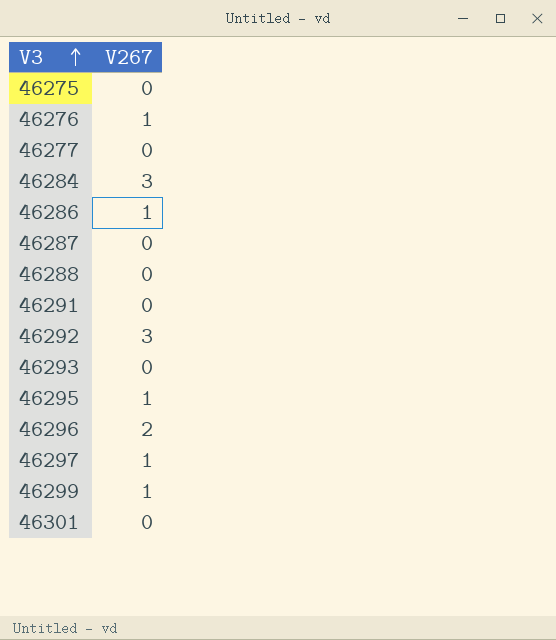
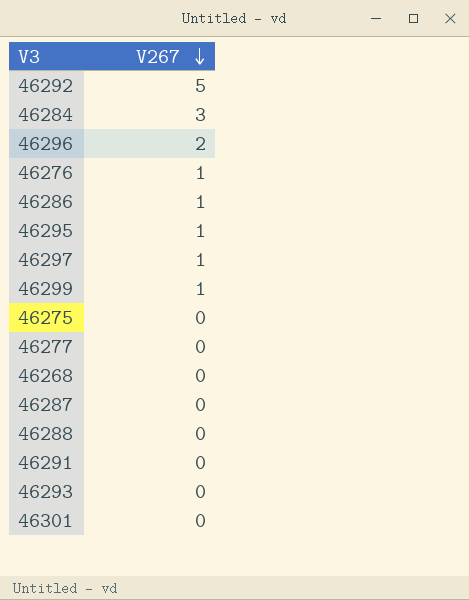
row order: V3 ascending -> V267 descending
46292 | V267: 3 -> 5
row 46268: none -> 0

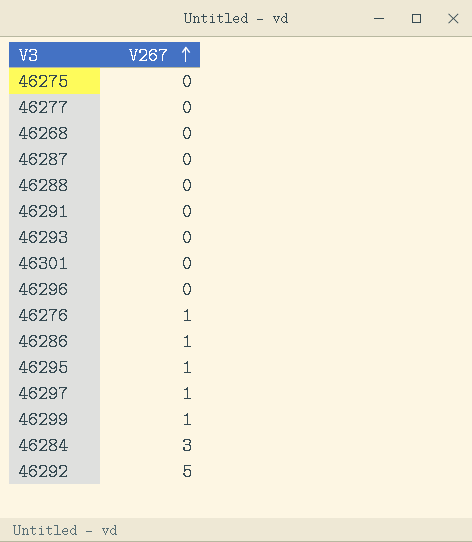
row order: V267 descending -> V267 ascending
46296 | V267: 2 -> 0

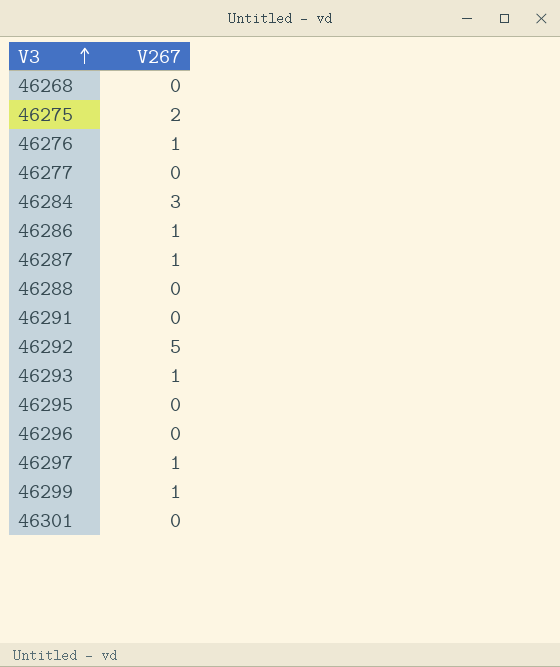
row order: V267 ascending -> V3 ascending
46275 | V267: 0 -> 2
46287 | V267: 0 -> 1
46293 | V267: 0 -> 1
46295 | V267: 1 -> 0

